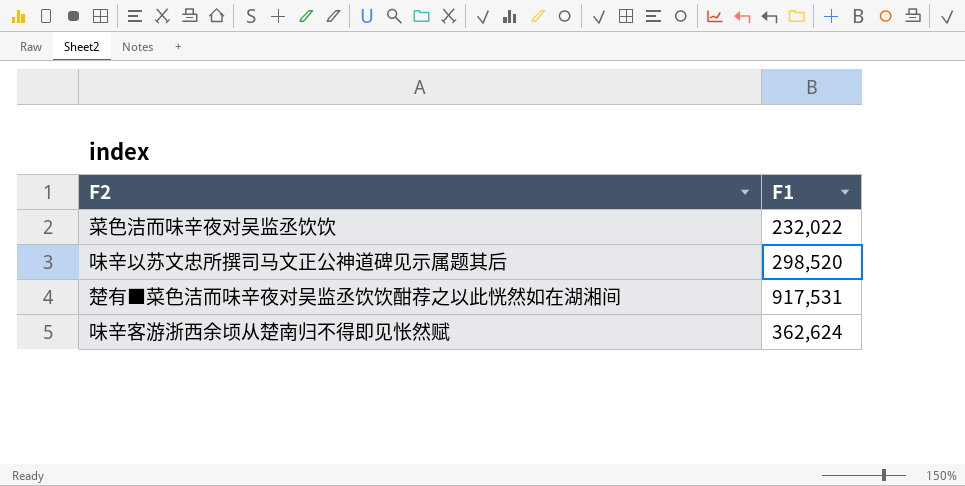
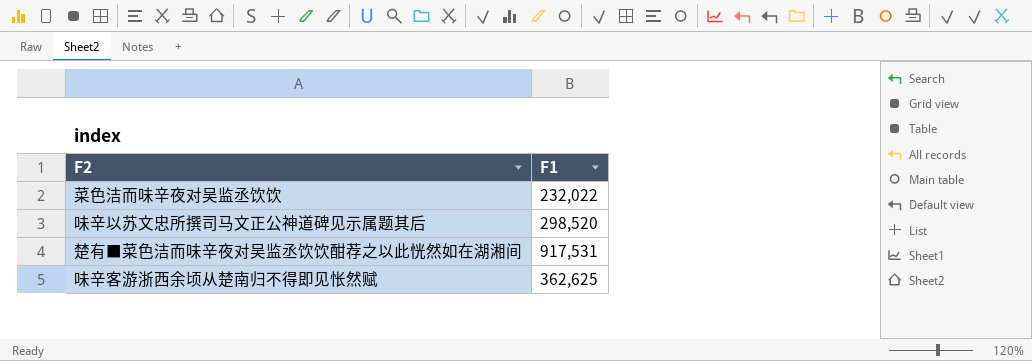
味辛客游浙西余顷从楚南归不得即见怅然赋 | F1: 362,624 -> 362,625

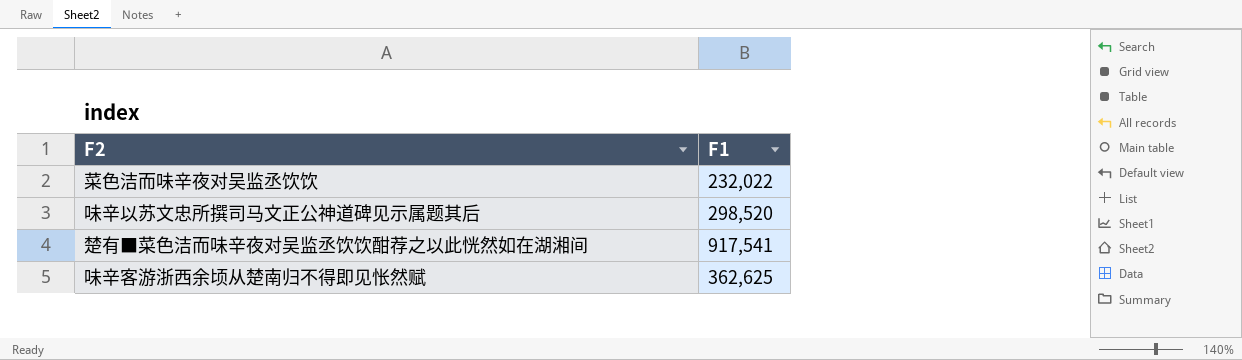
楚有■菜色洁而味辛夜对吴监丞饮饮酣荐之以此恍然如在湖湘间 | F1: 917,531 -> 917,541

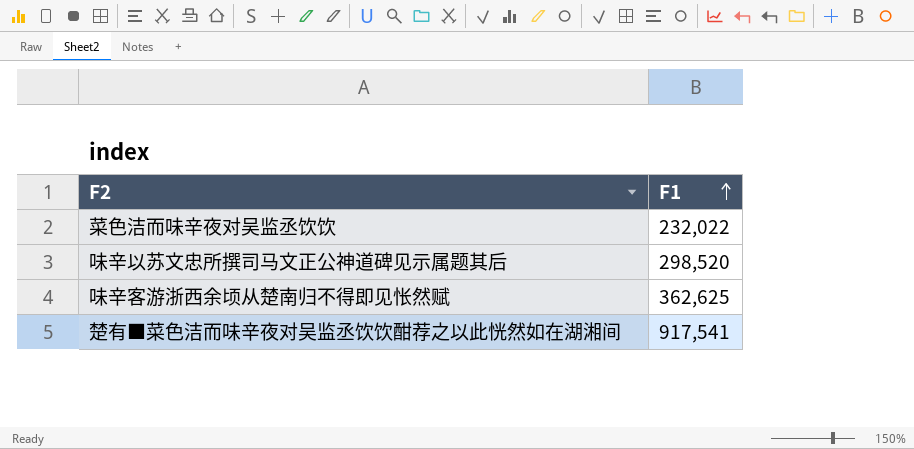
row order: none -> F1 ascending

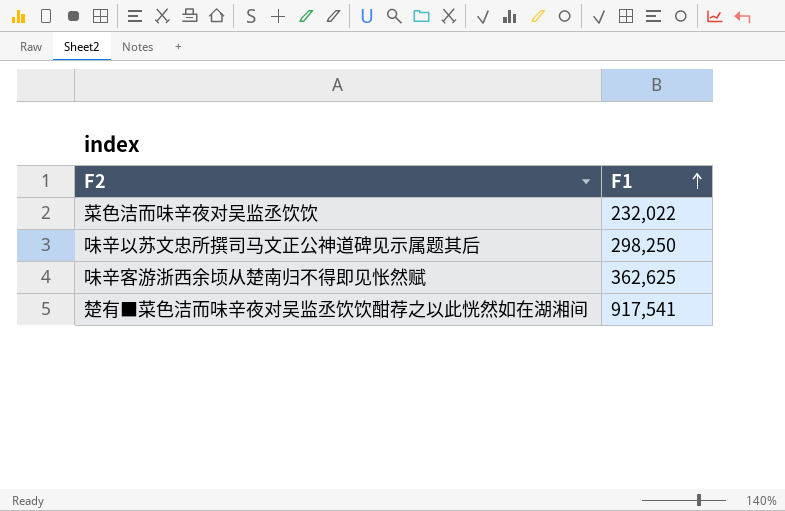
味辛以苏文忠所撰司马文正公神道碑见示属题其后 | F1: 298,520 -> 298,250

